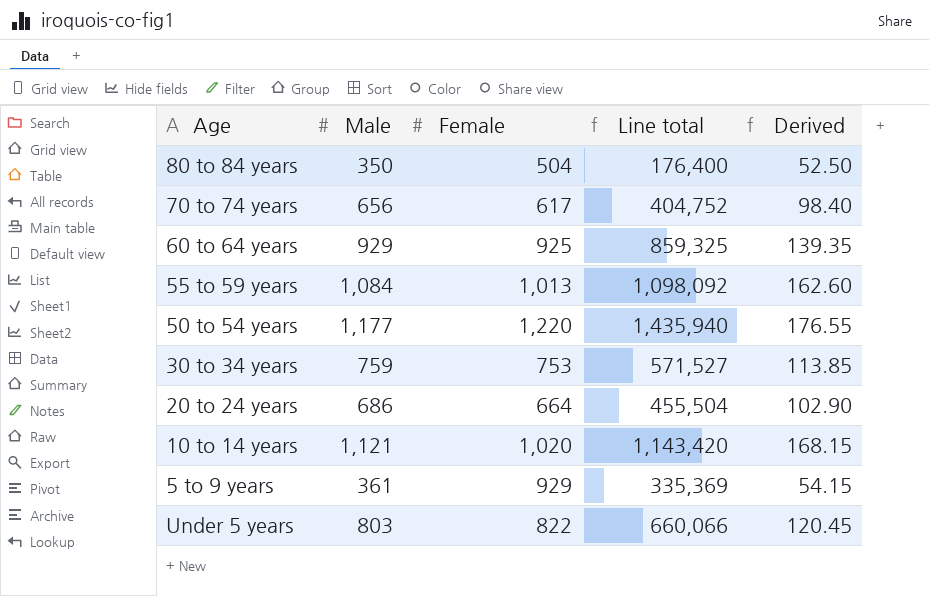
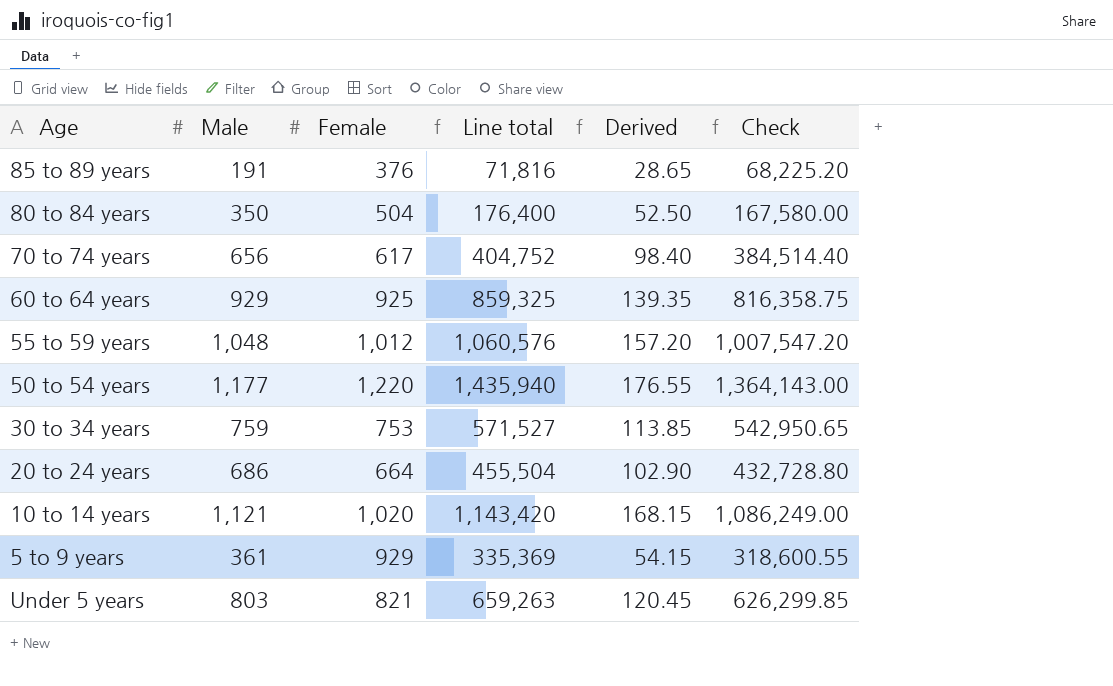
column Check | formula: none -> [Line total] * 0.95
row 85 to 89 years: none -> 191 | 376 | 71,816 | 28.65 | 68,225.20
55 to 59 years | Male: 1,084 -> 1,048
55 to 59 years | Female: 1,013 -> 1,012
55 to 59 years | Line total: 1,098,092 -> 1,060,576
55 to 59 years | Derived: 162.60 -> 157.20
Under 5 years | Female: 822 -> 821
Under 5 years | Line total: 660,066 -> 659,263

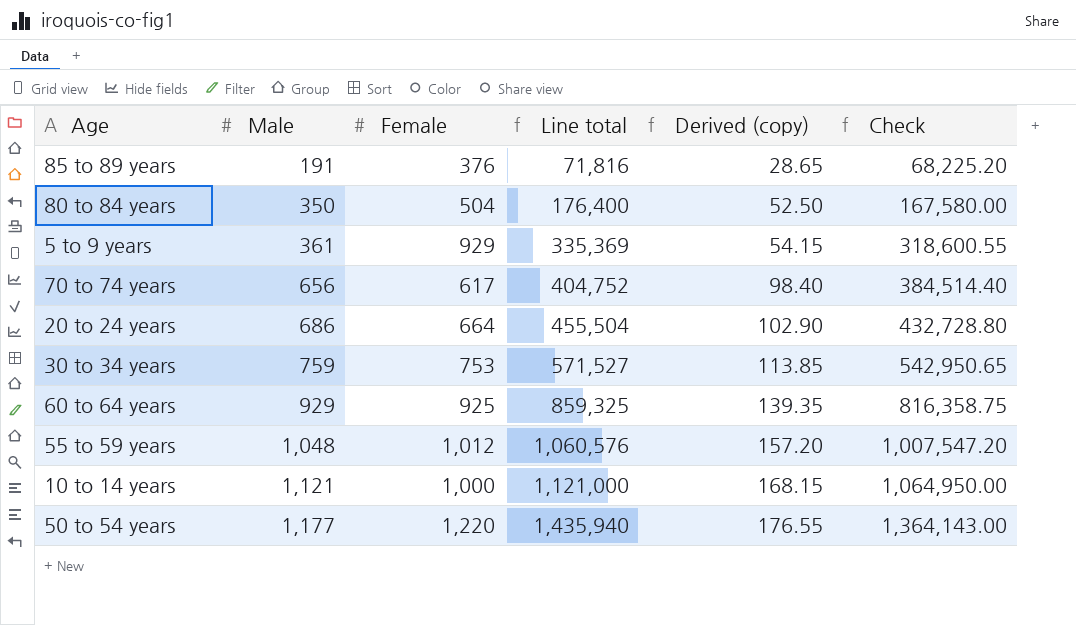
row order: none -> Male ascending
column name: Derived -> Derived (copy)
row Under 5 years: 803 | 821 | 659,263 | 120.45 | 626,299.85 -> none
10 to 14 years | Female: 1,020 -> 1,000
10 to 14 years | Line total: 1,143,420 -> 1,121,000
10 to 14 years | Check: 1,086,249.00 -> 1,064,950.00

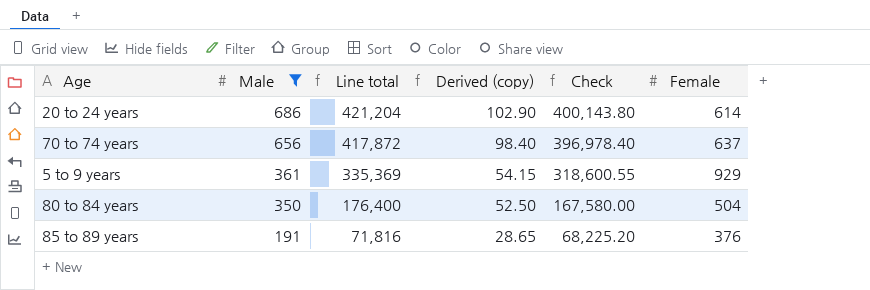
filter: none -> Male <= 686
row order: Male ascending -> Male descending
column Female | position: 3 -> 6
20 to 24 years | Line total: 455,504 -> 421,204
20 to 24 years | Check: 432,728.80 -> 400,143.80
20 to 24 years | Female: 664 -> 614
70 to 74 years | Line total: 404,752 -> 417,872
70 to 74 years | Check: 384,514.40 -> 396,978.40
70 to 74 years | Female: 617 -> 637

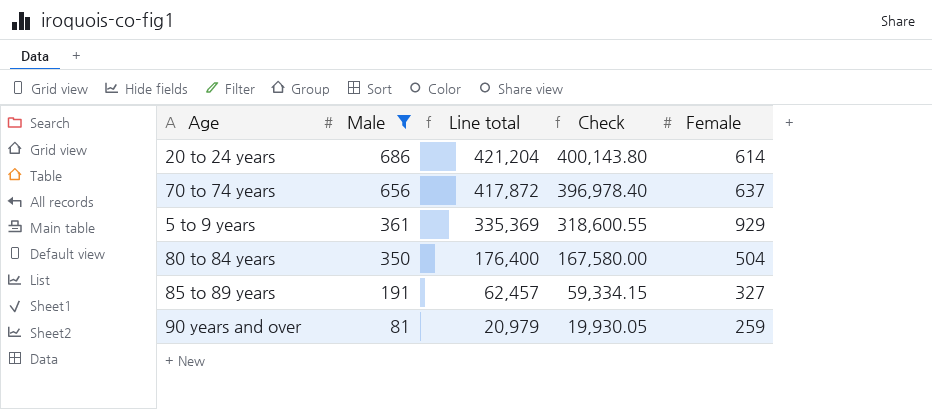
column Derived (copy) | formula: [Male] * 0.15 -> none
85 to 89 years | Line total: 71,816 -> 62,457
85 to 89 years | Check: 68,225.20 -> 59,334.15
85 to 89 years | Female: 376 -> 327
row 90 years and over: none -> 81 | 20,979 | 19,930.05 | 259

